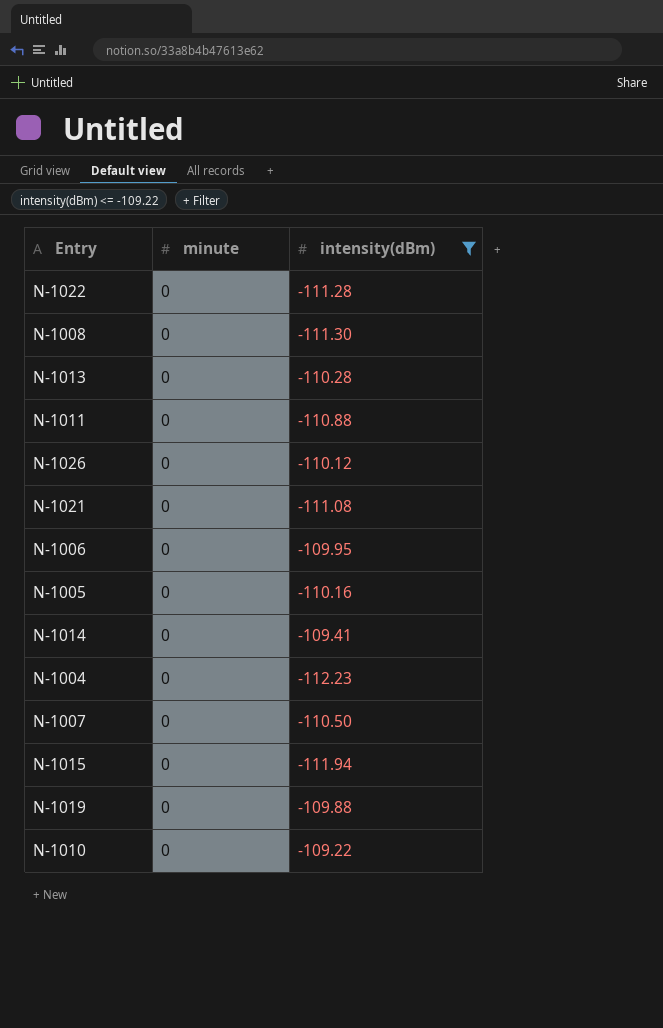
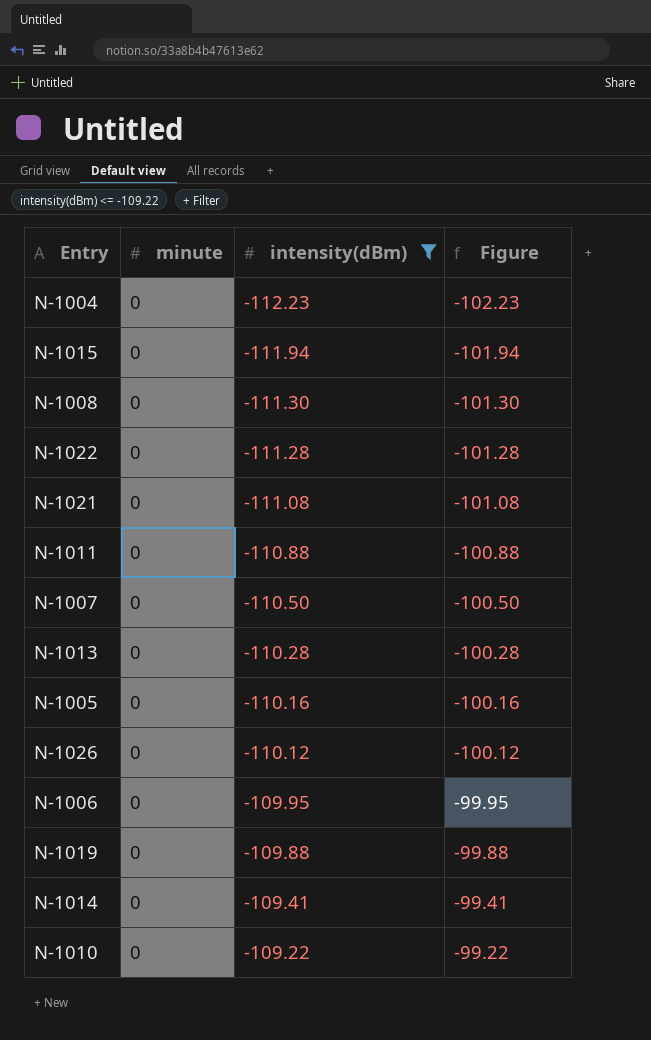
row order: none -> intensity(dBm) ascending
column Figure | formula: none -> [intensity(dBm)] + 10

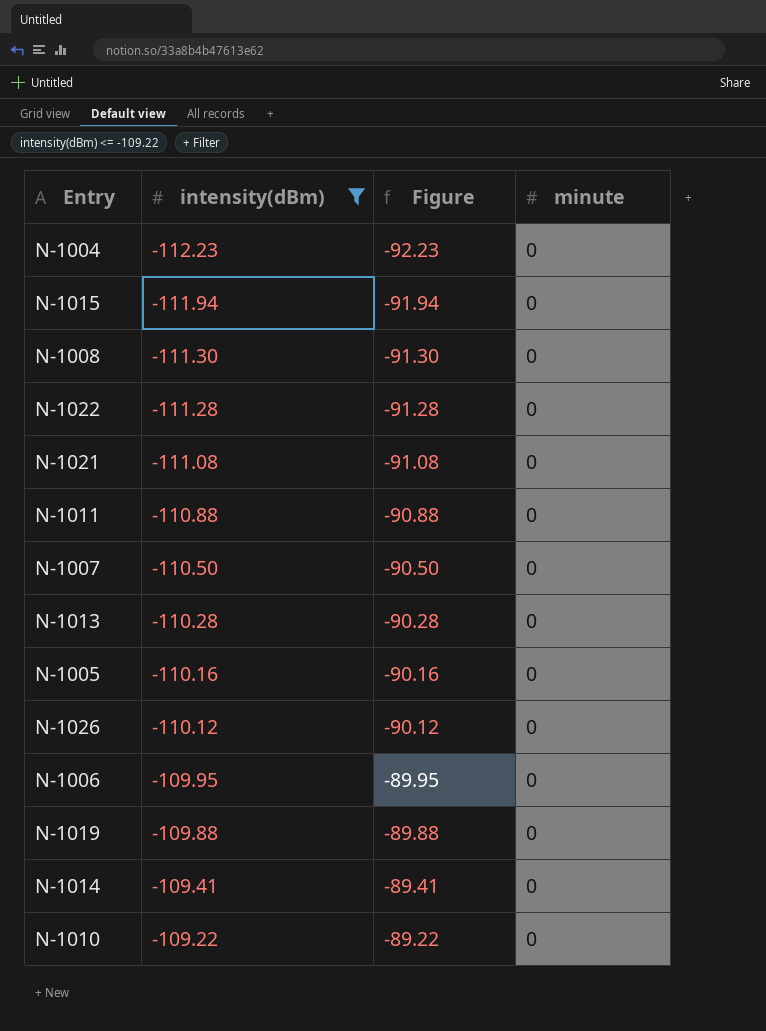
column Figure | formula: [intensity(dBm)] + 10 -> [intensity(dBm)] + 20
column minute | position: 2 -> 4

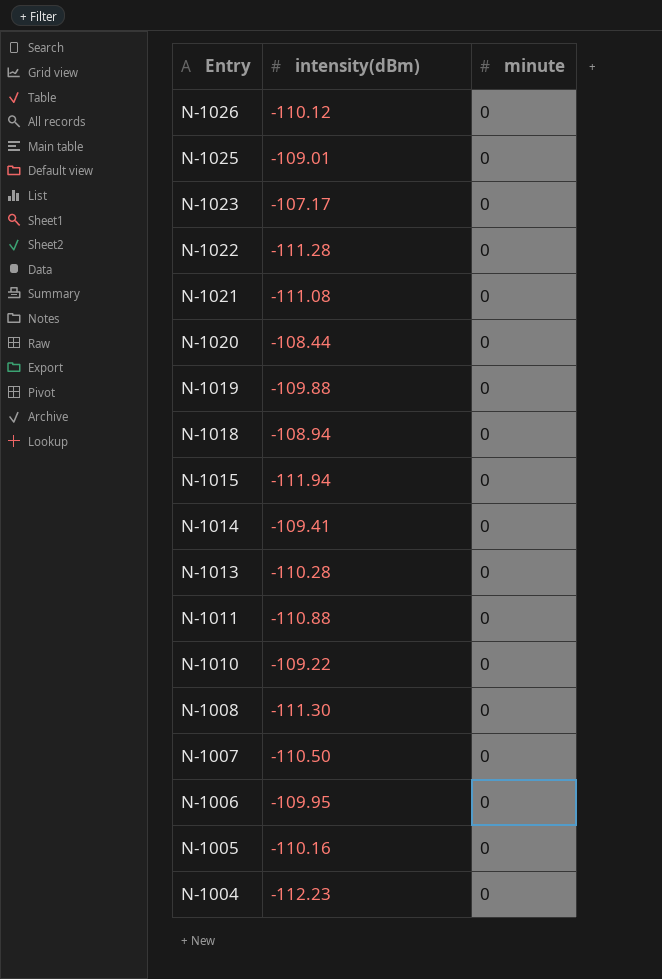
filter: intensity(dBm) <= -109.22 -> none
row order: intensity(dBm) ascending -> Entry descending
column Figure | formula: [intensity(dBm)] + 20 -> none

